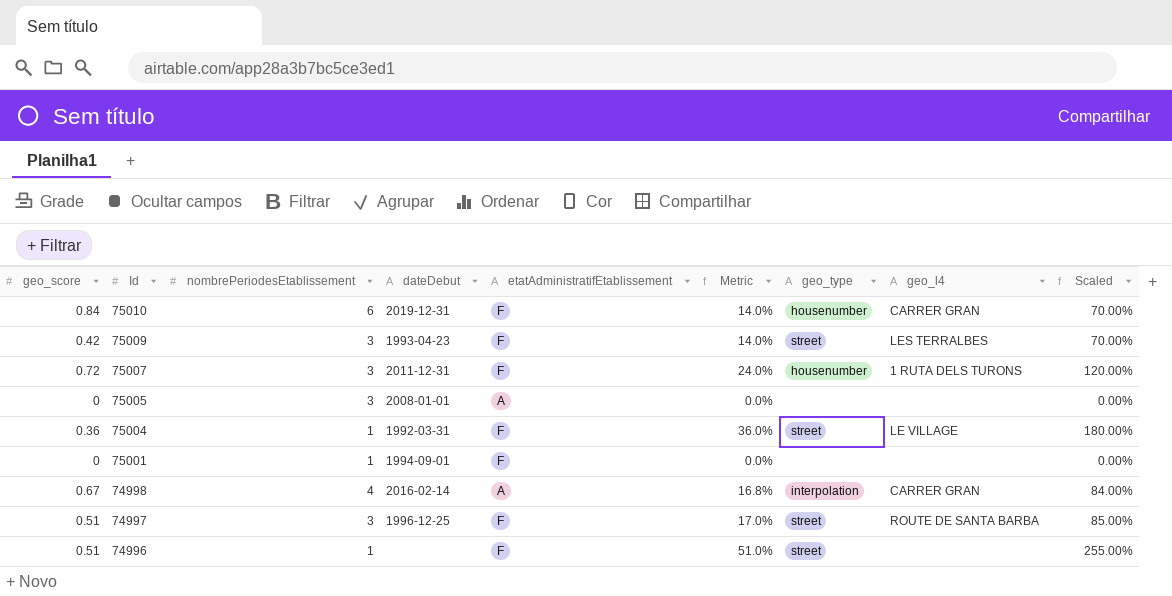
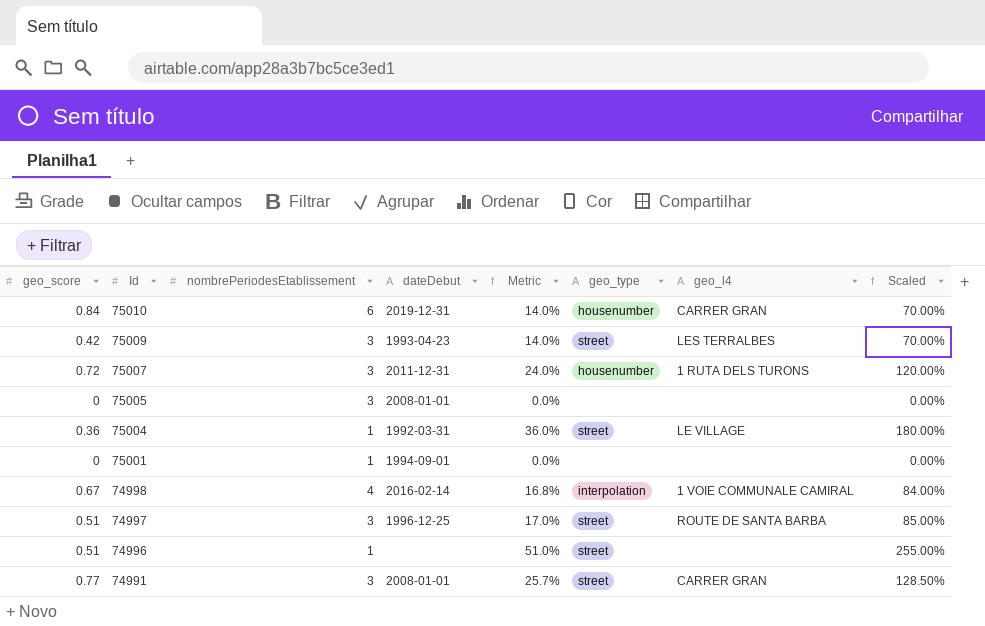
column etatAdministratifEtablissement | position: 5 -> none
74998 | geo_l4: CARRER GRAN -> 1 VOIE COMMUNALE CAMIRAL
row 74991: none -> 0.77 | 3 | 2008-01-01 | 25.7% | street | CARRER GRAN | 128.50%

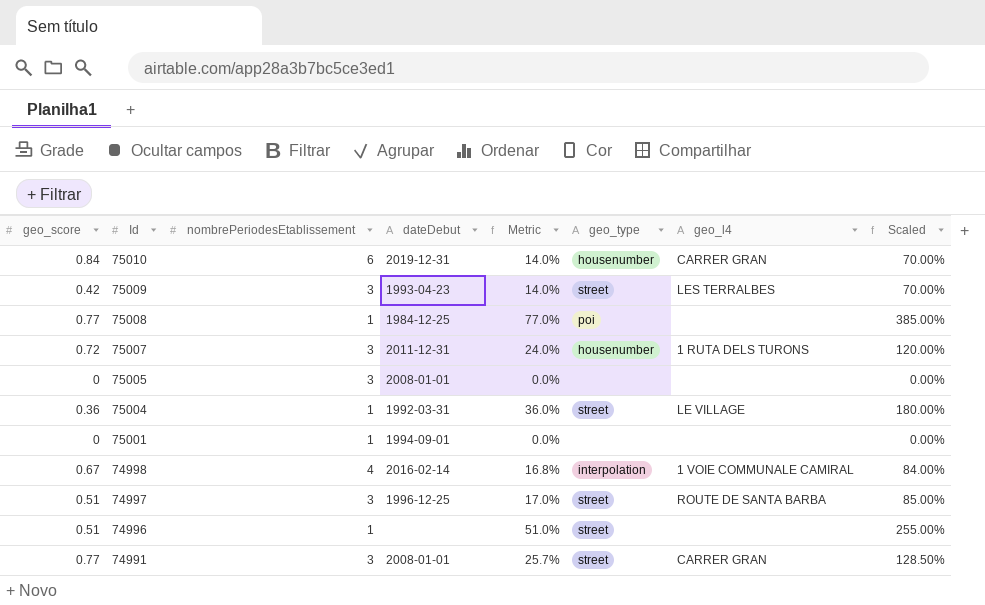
row 75008: none -> 0.77 | 1 | 1984-12-25 | 77.0% | poi | none | 385.00%

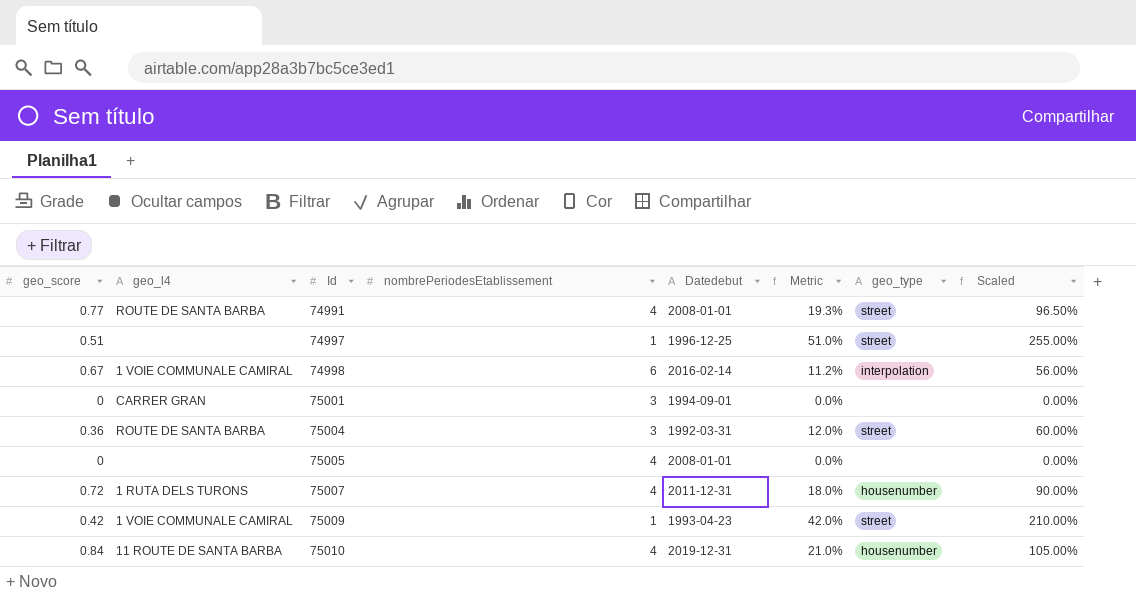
row order: Id descending -> Id ascending
column geo_l4 | position: 7 -> 2
column name: dateDebut -> Datedebut
row 75008: 0.77 | 1 | 1984-12-25 | 77.0% | poi | none | 385.00% -> none
row 74996: 0.51 | 1 | none | 51.0% | street | none | 255.00% -> none
74991 | geo_l4: CARRER GRAN -> ROUTE DE SANTA BARBA
74991 | nombrePeriodesEtablissement: 3 -> 4
74991 | Metric: 25.7% -> 19.3%
74991 | Scaled: 128.50% -> 96.50%
74997 | geo_l4: ROUTE DE SANTA BARBA -> none
74997 | nombrePeriodesEtablissement: 3 -> 1
74997 | Metric: 17.0% -> 51.0%
74997 | Scaled: 85.00% -> 255.00%
74998 | nombrePeriodesEtablissement: 4 -> 6
74998 | Metric: 16.8% -> 11.2%
74998 | Scaled: 84.00% -> 56.00%
75001 | geo_l4: none -> CARRER GRAN
75001 | nombrePeriodesEtablissement: 1 -> 3
75004 | geo_l4: LE VILLAGE -> ROUTE DE SANTA BARBA
75004 | nombrePeriodesEtablissement: 1 -> 3
75004 | Metric: 36.0% -> 12.0%
75004 | Scaled: 180.00% -> 60.00%
75005 | nombrePeriodesEtablissement: 3 -> 4
75007 | nombrePeriodesEtablissement: 3 -> 4
75007 | Metric: 24.0% -> 18.0%
75007 | Scaled: 120.00% -> 90.00%
75009 | geo_l4: LES TERRALBES -> 1 VOIE COMMUNALE CAMIRAL
75009 | nombrePeriodesEtablissement: 3 -> 1
75009 | Metric: 14.0% -> 42.0%
75009 | Scaled: 70.00% -> 210.00%
75010 | geo_l4: CARRER GRAN -> 11 ROUTE DE SANTA BARBA
75010 | nombrePeriodesEtablissement: 6 -> 4
75010 | Metric: 14.0% -> 21.0%
75010 | Scaled: 70.00% -> 105.00%

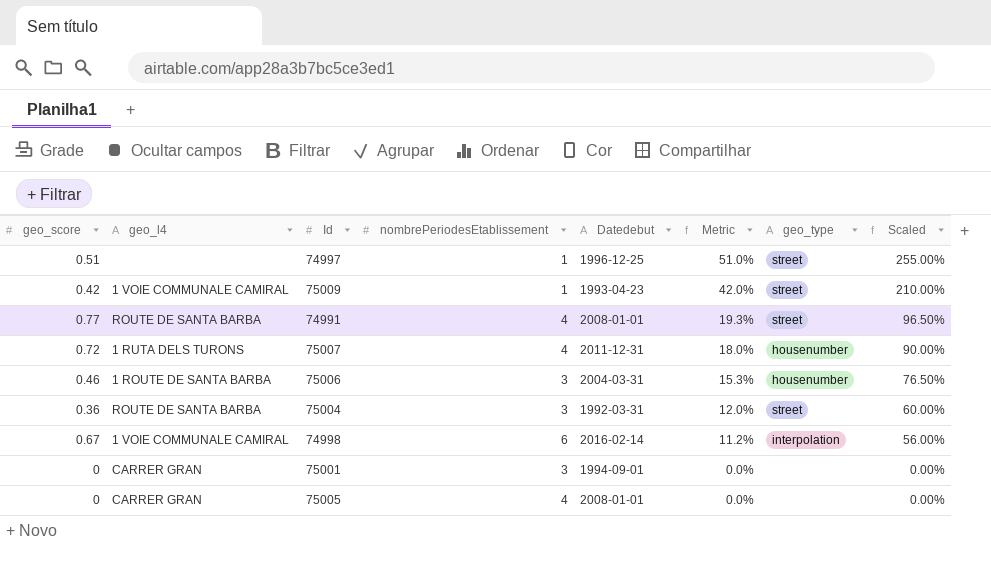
row order: Id ascending -> Metric descending
row 75010: 0.84 | 11 ROUTE DE SANTA BARBA | 4 | 2019-12-31 | 21.0% | housenumber | 105.00% -> none
row 75006: none -> 0.46 | 1 ROUTE DE SANTA BARBA | 3 | 2004-03-31 | 15.3% | housenumber | 76.50%
75005 | geo_l4: none -> CARRER GRAN

